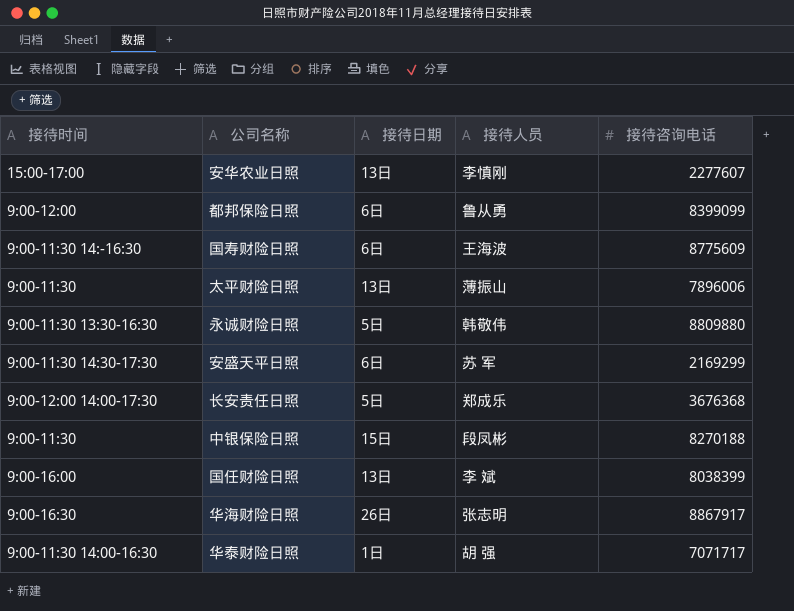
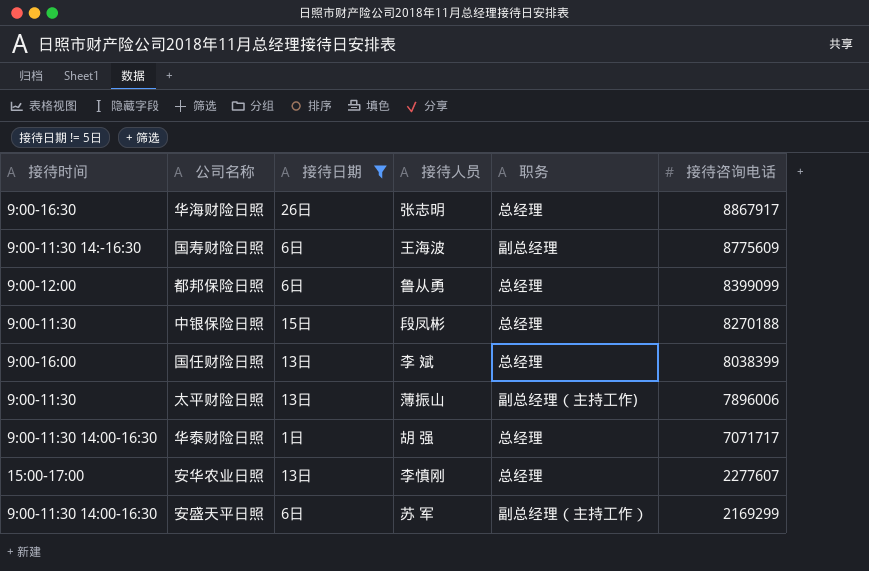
filter: none -> 接待日期 != 5日
row order: none -> 接待咨询电话 descending
column 职务 | position: none -> 5
安盛天平日照 | 接待时间: 9:00-11:30 14:30-17:30 -> 9:00-11:30 14:00-16:30

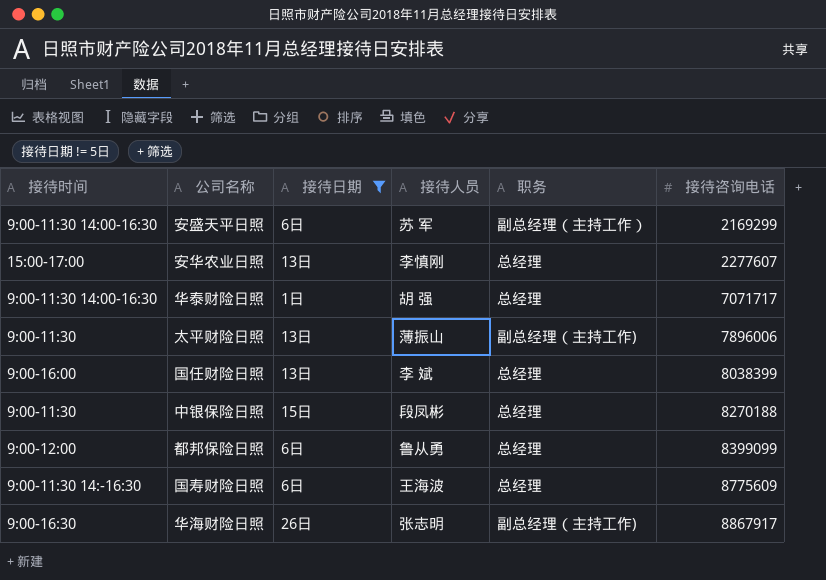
row order: 接待咨询电话 descending -> 接待咨询电话 ascending
国寿财险日照 | 职务: 副总经理 -> 总经理
华海财险日照 | 职务: 总经理 -> 副总经理（主持工作)

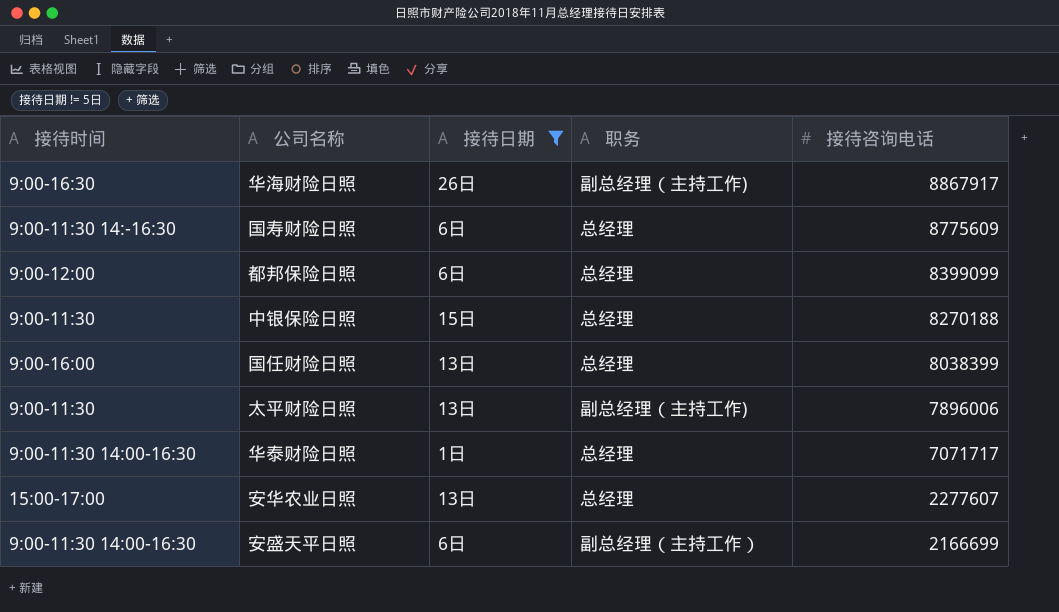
row order: 接待咨询电话 ascending -> 接待咨询电话 descending
column 接待人员 | position: 4 -> none
安盛天平日照 | 接待咨询电话: 2169299 -> 2166699

